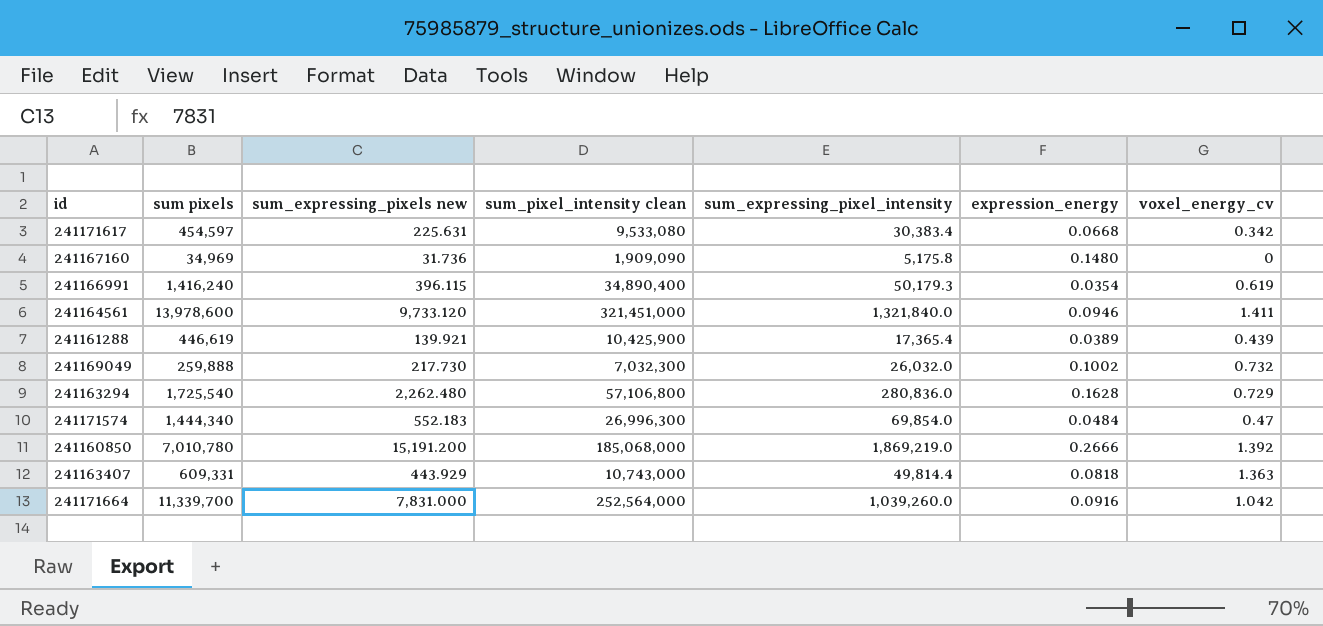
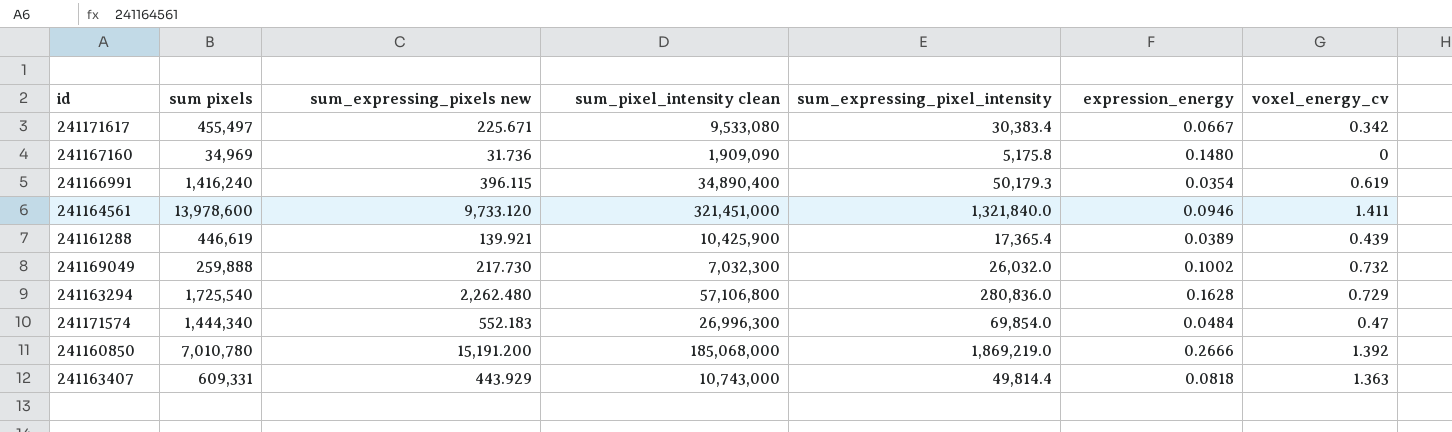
row 241171664: 11,339,700 | 7,831.000 | 252,564,000 | 1,039,260.0 | 0.0916 | 1.042 -> none
241171617 | sum pixels: 454,597 -> 455,497
241171617 | sum_expressing_pixels new: 225.631 -> 225.671
241171617 | expression_energy: 0.0668 -> 0.0667

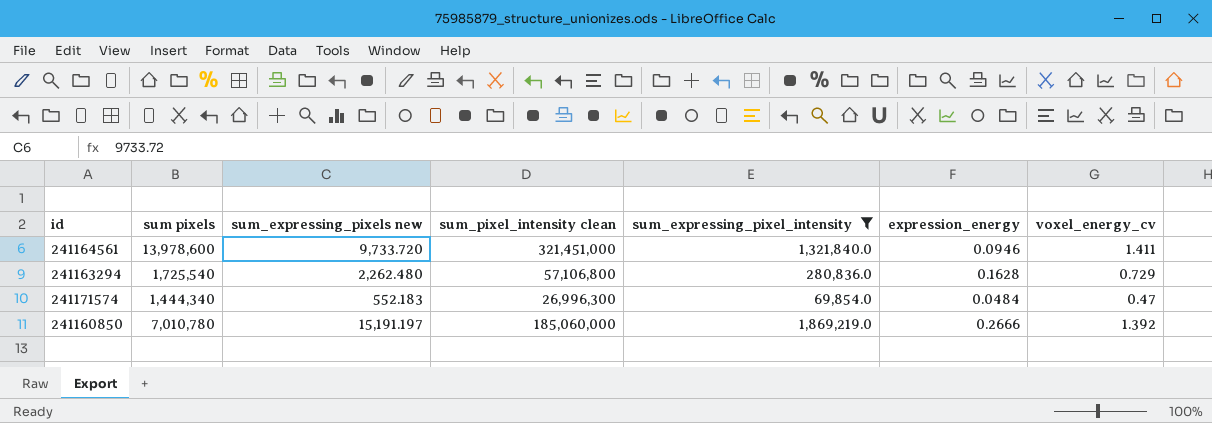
filter: none -> sum_expressing_pixel_intensity >= 69,854.0
241164561 | sum_expressing_pixels new: 9,733.120 -> 9,733.720
241160850 | sum_expressing_pixels new: 15,191.200 -> 15,191.197
241160850 | sum_pixel_intensity clean: 185,068,000 -> 185,060,000

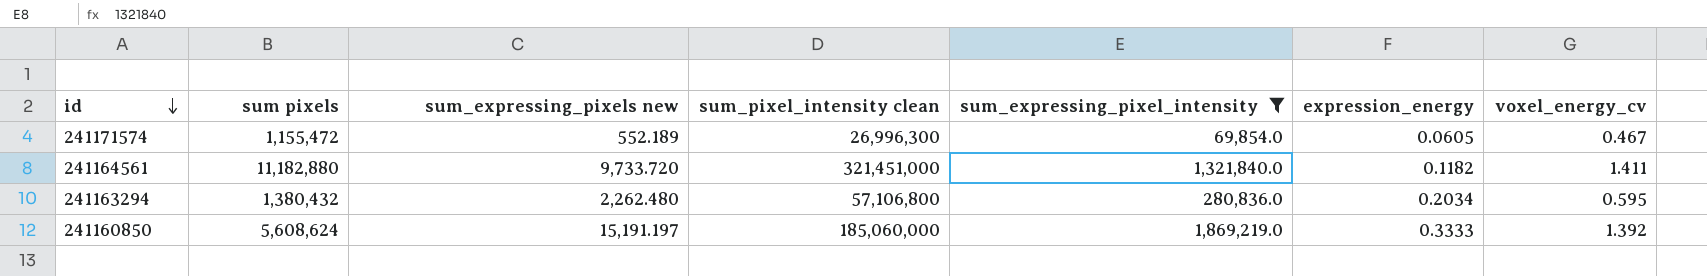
row order: none -> id descending
241171574 | sum pixels: 1,444,340 -> 1,155,472
241171574 | sum_expressing_pixels new: 552.183 -> 552.189
241171574 | expression_energy: 0.0484 -> 0.0605
241171574 | voxel_energy_cv: 0.47 -> 0.467
241164561 | sum pixels: 13,978,600 -> 11,182,880
241164561 | expression_energy: 0.0946 -> 0.1182
241163294 | sum pixels: 1,725,540 -> 1,380,432
241163294 | expression_energy: 0.1628 -> 0.2034
241163294 | voxel_energy_cv: 0.729 -> 0.595
241160850 | sum pixels: 7,010,780 -> 5,608,624
241160850 | expression_energy: 0.2666 -> 0.3333

